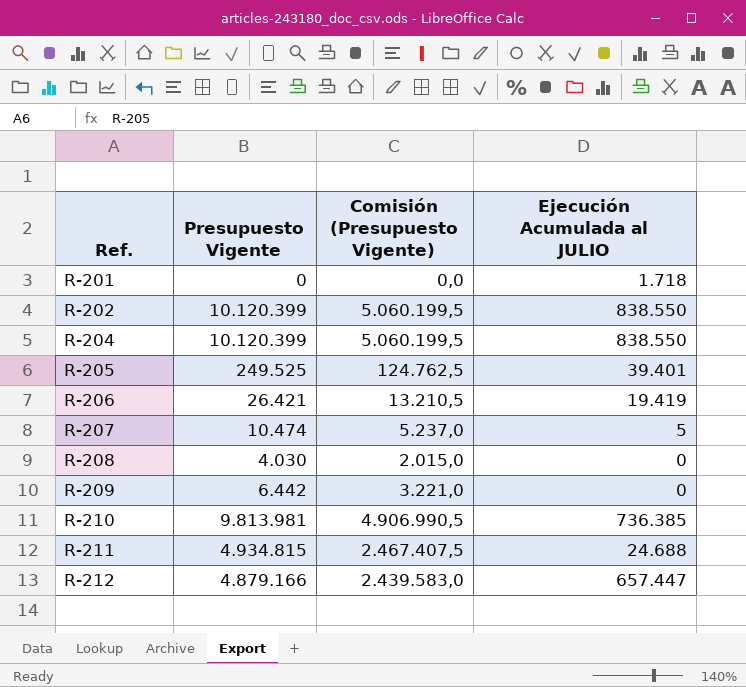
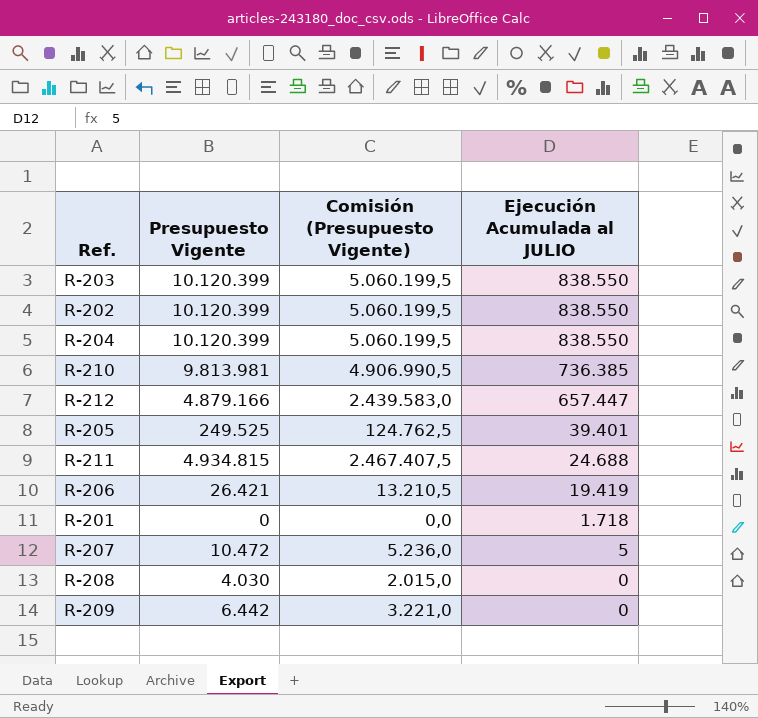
row order: Ref. ascending -> Ejecución Acumulada al JULIO descending
row R-203: none -> 10.120.399 | 5.060.199,5 | 838.550
R-207 | Presupuesto Vigente: 10.474 -> 10.472
R-207 | Comisión (Presupuesto Vigente): 5.237,0 -> 5.236,0

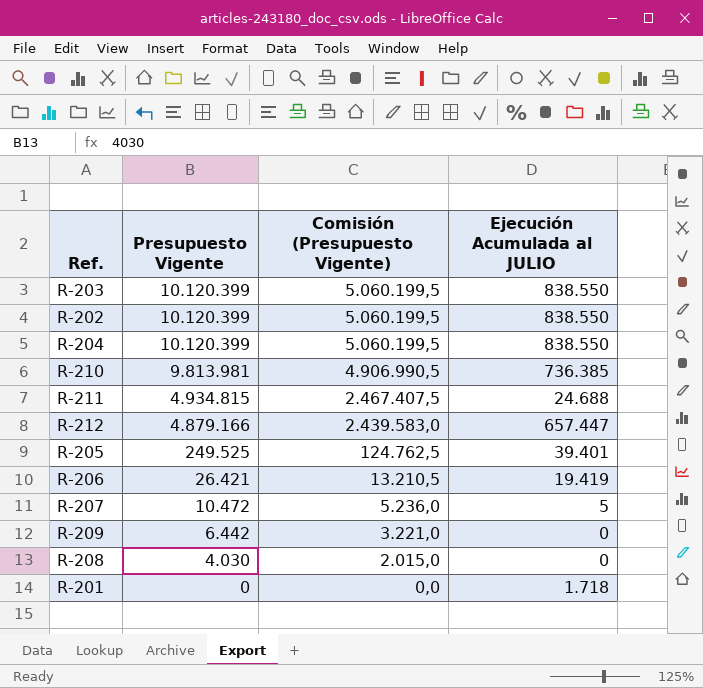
row order: Ejecución Acumulada al JULIO descending -> Presupuesto Vigente descending

